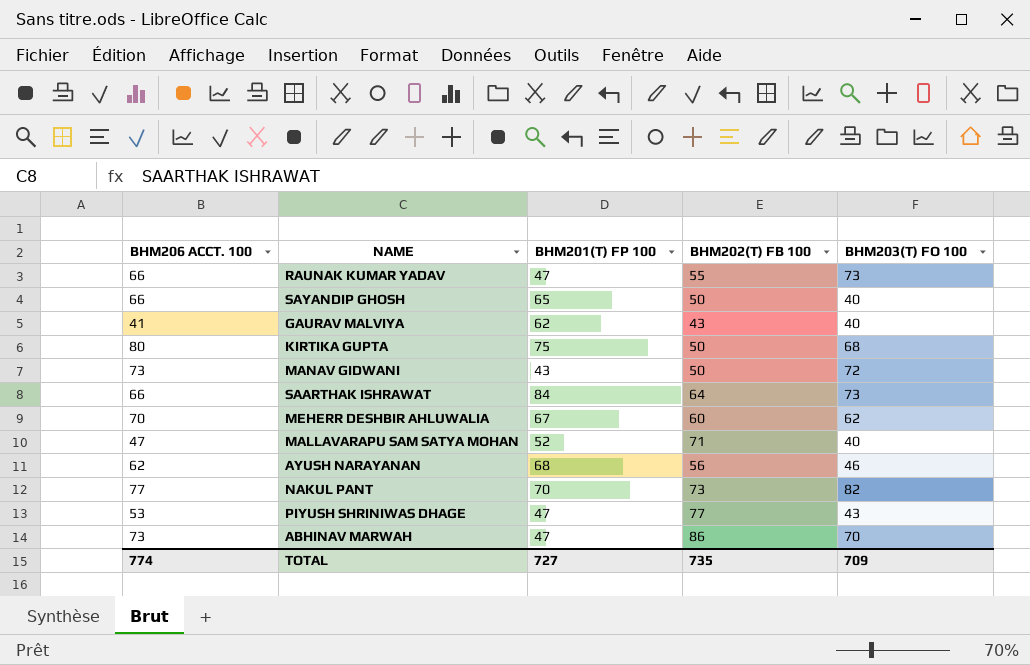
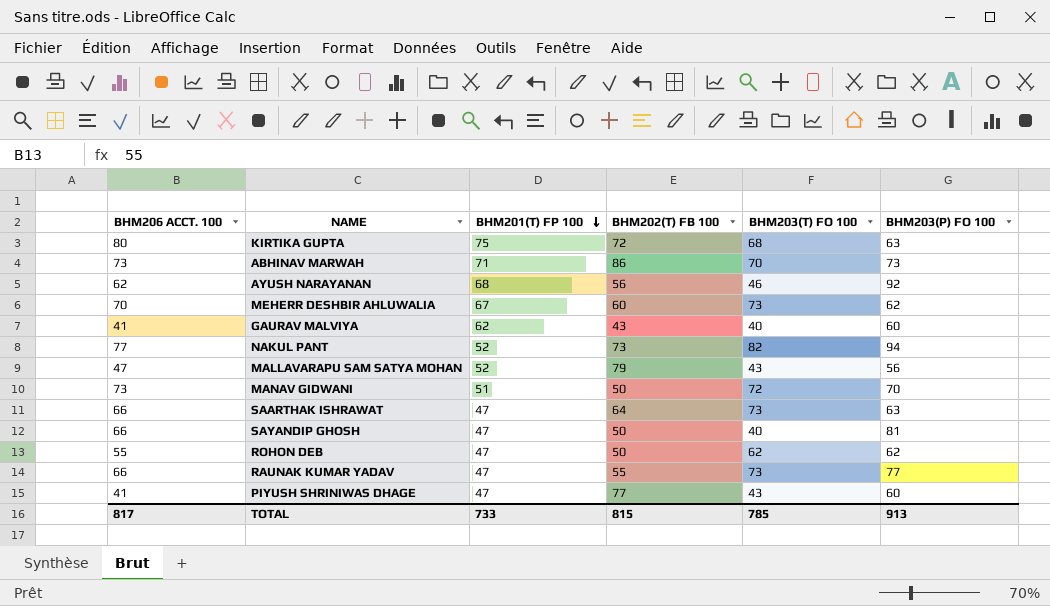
row order: none -> BHM201(T) FP 100 descending
column BHM203(P) FO 100 | position: none -> 6
KIRTIKA GUPTA | BHM202(T) FB 100: 50 -> 72
ABHINAV MARWAH | BHM201(T) FP 100: 47 -> 71
MEHERR DESHBIR AHLUWALIA | BHM203(T) FO 100: 62 -> 73
NAKUL PANT | BHM201(T) FP 100: 70 -> 52
MALLAVARAPU SAM SATYA MOHAN | BHM202(T) FB 100: 71 -> 79
MALLAVARAPU SAM SATYA MOHAN | BHM203(T) FO 100: 40 -> 43
MANAV GIDWANI | BHM201(T) FP 100: 43 -> 51
SAARTHAK ISHRAWAT | BHM201(T) FP 100: 84 -> 47
SAYANDIP GHOSH | BHM201(T) FP 100: 65 -> 47
row ROHON DEB: none -> 55 | 47 | 50 | 62 | 62
PIYUSH SHRINIWAS DHAGE | BHM206 ACCT. 100: 53 -> 41
TOTAL | BHM206 ACCT. 100: 774 -> 817
TOTAL | BHM201(T) FP 100: 727 -> 733
TOTAL | BHM202(T) FB 100: 735 -> 815
TOTAL | BHM203(T) FO 100: 709 -> 785

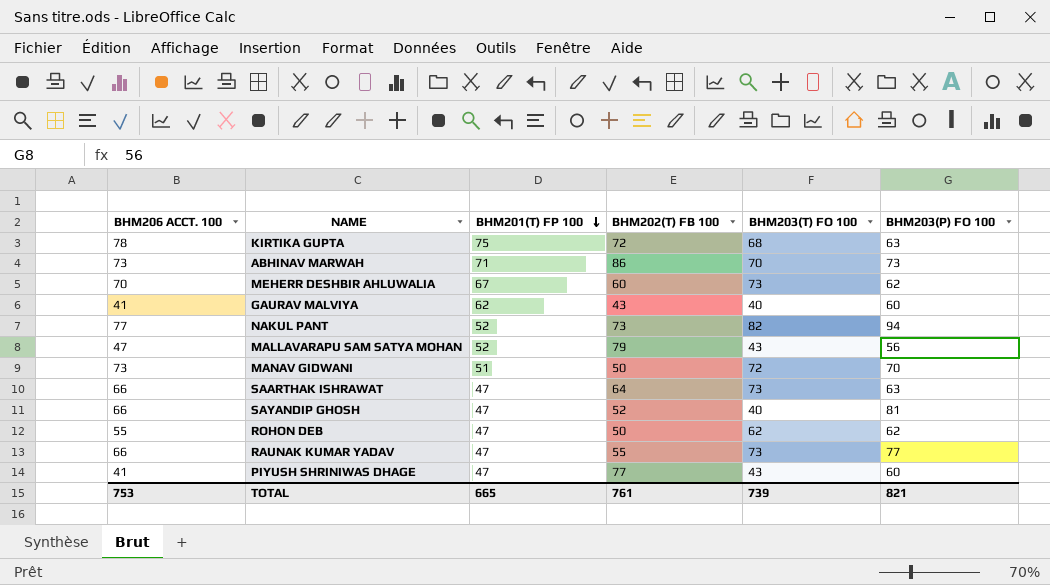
row AYUSH NARAYANAN: 62 | 68 | 56 | 46 | 92 -> none
KIRTIKA GUPTA | BHM206 ACCT. 100: 80 -> 78
SAYANDIP GHOSH | BHM202(T) FB 100: 50 -> 52
TOTAL | BHM206 ACCT. 100: 817 -> 753
TOTAL | BHM201(T) FP 100: 733 -> 665
TOTAL | BHM202(T) FB 100: 815 -> 761
TOTAL | BHM203(T) FO 100: 785 -> 739
TOTAL | BHM203(P) FO 100: 913 -> 821

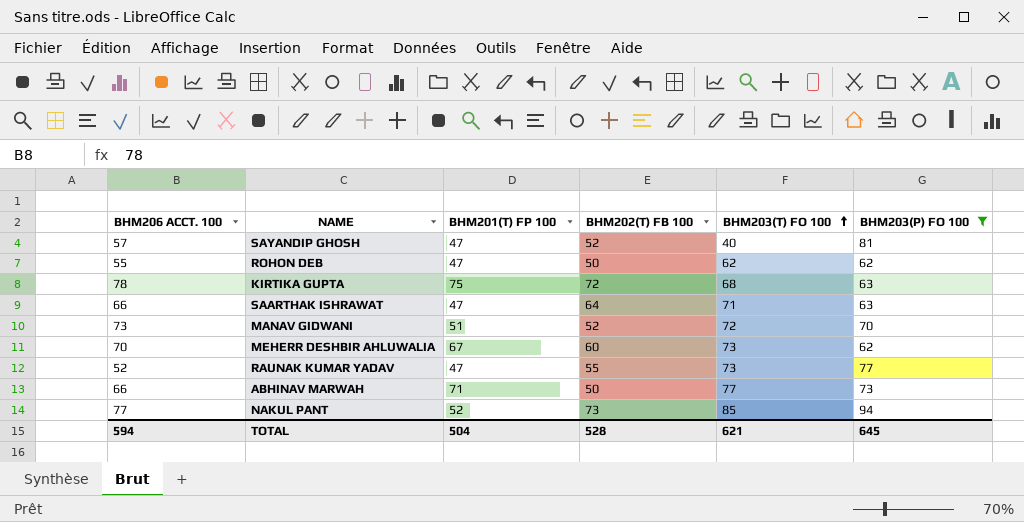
filter: none -> BHM203(P) FO 100 >= 62
row order: BHM201(T) FP 100 descending -> BHM203(T) FO 100 ascending
SAYANDIP GHOSH | BHM206 ACCT. 100: 66 -> 57
SAARTHAK ISHRAWAT | BHM203(T) FO 100: 73 -> 71
MANAV GIDWANI | BHM202(T) FB 100: 50 -> 52
RAUNAK KUMAR YADAV | BHM206 ACCT. 100: 66 -> 52
ABHINAV MARWAH | BHM206 ACCT. 100: 73 -> 66
ABHINAV MARWAH | BHM202(T) FB 100: 86 -> 50
ABHINAV MARWAH | BHM203(T) FO 100: 70 -> 77
NAKUL PANT | BHM203(T) FO 100: 82 -> 85
TOTAL | BHM206 ACCT. 100: 753 -> 594
TOTAL | BHM201(T) FP 100: 665 -> 504
TOTAL | BHM202(T) FB 100: 761 -> 528
TOTAL | BHM203(T) FO 100: 739 -> 621
TOTAL | BHM203(P) FO 100: 821 -> 645

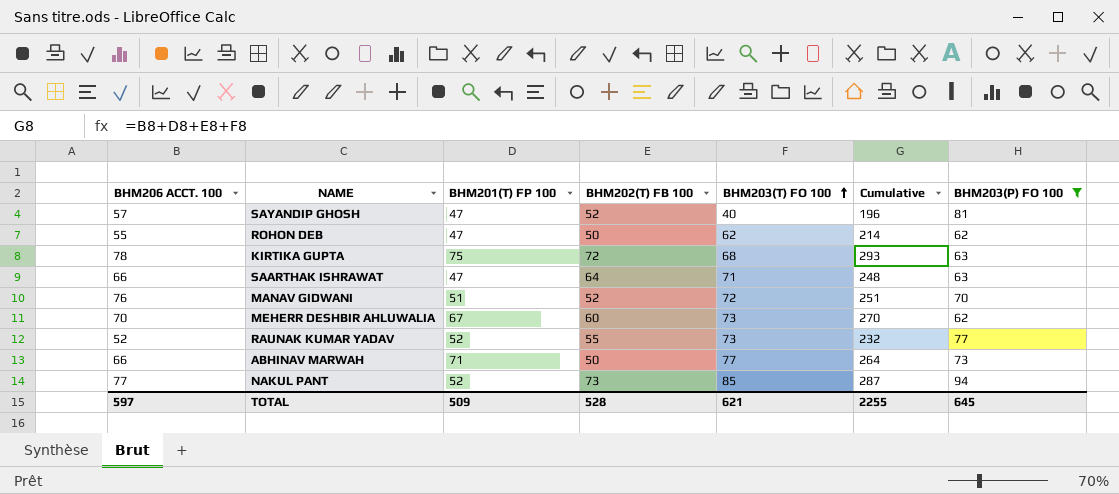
column Cumulative | formula: none -> [BHM206 ACCT. 100] + [BHM201(T) FP 100] + [BHM202(T) FB 100] + [BHM203(T) FO 100]
MANAV GIDWANI | BHM206 ACCT. 100: 73 -> 76
RAUNAK KUMAR YADAV | BHM201(T) FP 100: 47 -> 52
TOTAL | BHM206 ACCT. 100: 594 -> 597
TOTAL | BHM201(T) FP 100: 504 -> 509

